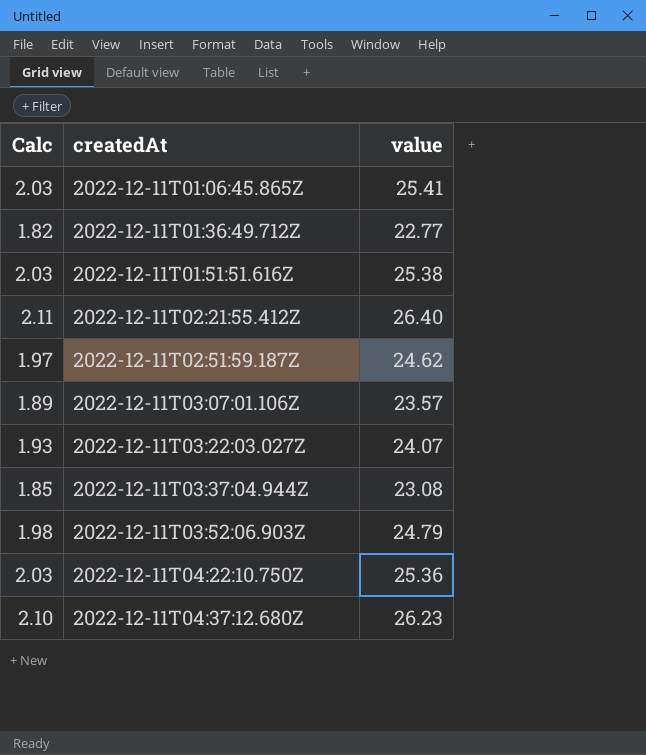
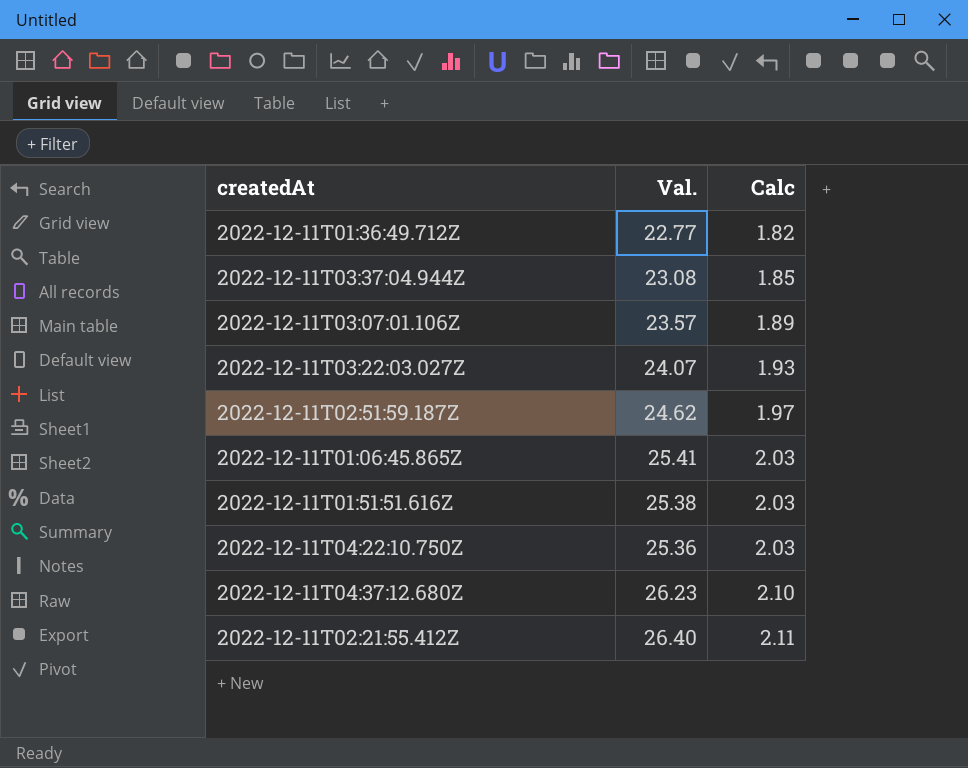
row order: createdAt ascending -> Calc ascending
column name: value -> Val.
column Calc | position: 1 -> 3
row 2022-12-11T03:52:06.903Z: 1.98 | 24.79 -> none

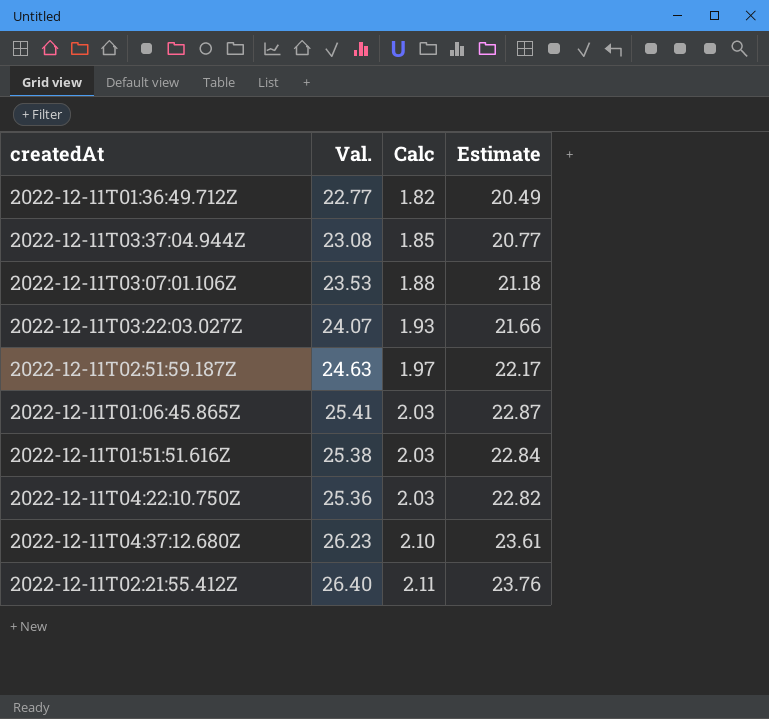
column Estimate | formula: none -> [Val.] * 0.9
2022-12-11T03:07:01.106Z | Val.: 23.57 -> 23.53
2022-12-11T03:07:01.106Z | Calc: 1.89 -> 1.88
2022-12-11T02:51:59.187Z | Val.: 24.62 -> 24.63

